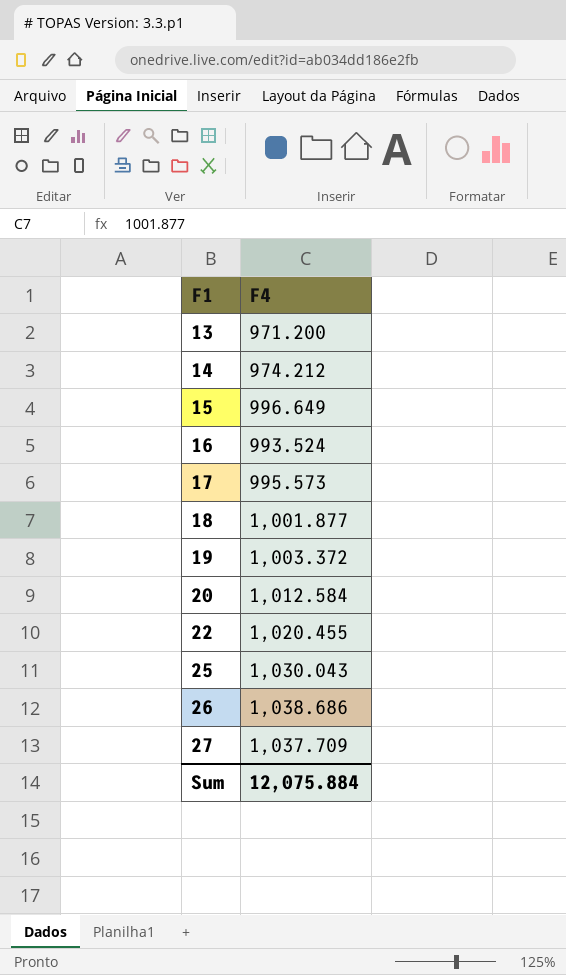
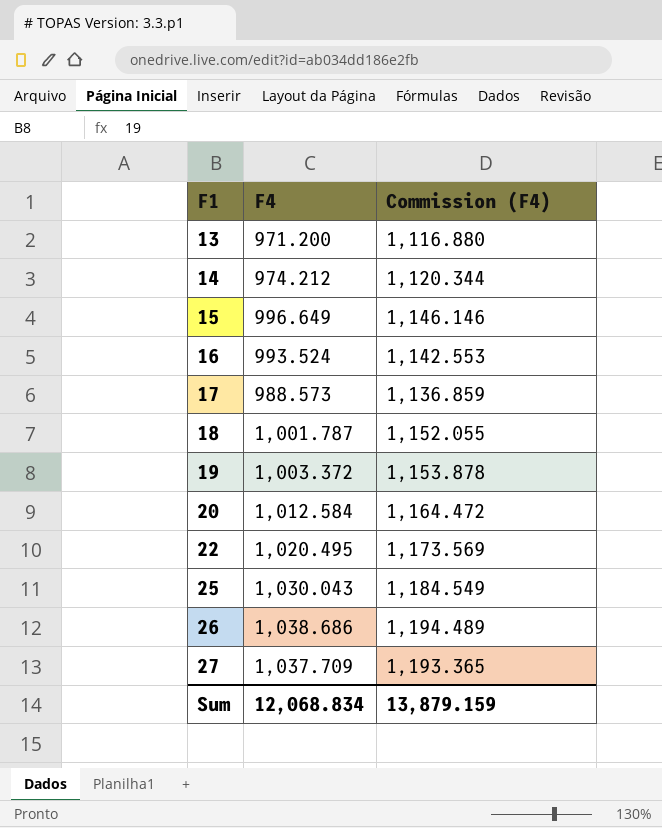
column Commission (F4) | formula: none -> [F4] * 1.15
17 | F4: 995.573 -> 988.573
18 | F4: 1,001.877 -> 1,001.787
22 | F4: 1,020.455 -> 1,020.495
Sum | F4: 12,075.884 -> 12,068.834

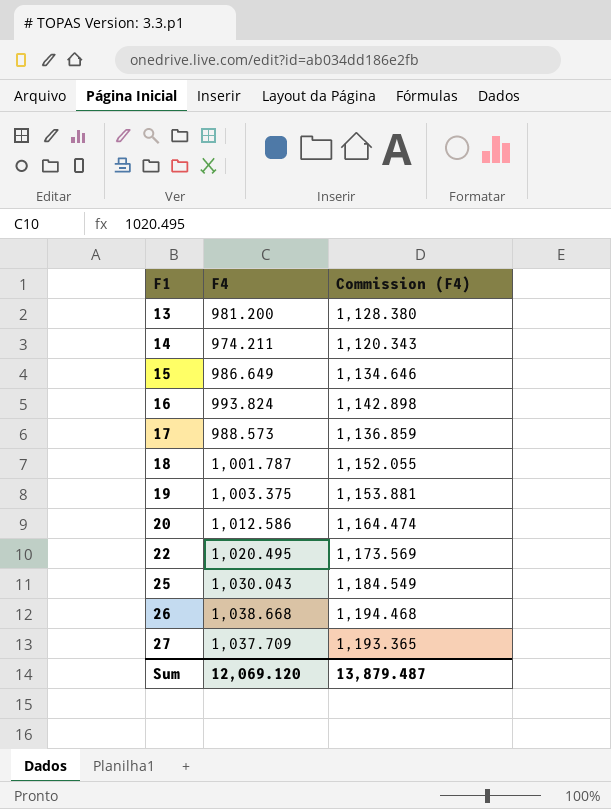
13 | F4: 971.200 -> 981.200
13 | Commission (F4): 1,116.880 -> 1,128.380
14 | F4: 974.212 -> 974.211
14 | Commission (F4): 1,120.344 -> 1,120.343
15 | F4: 996.649 -> 986.649
15 | Commission (F4): 1,146.146 -> 1,134.646
16 | F4: 993.524 -> 993.824
16 | Commission (F4): 1,142.553 -> 1,142.898
19 | F4: 1,003.372 -> 1,003.375
19 | Commission (F4): 1,153.878 -> 1,153.881
20 | F4: 1,012.584 -> 1,012.586
20 | Commission (F4): 1,164.472 -> 1,164.474
26 | F4: 1,038.686 -> 1,038.668
26 | Commission (F4): 1,194.489 -> 1,194.468
Sum | F4: 12,068.834 -> 12,069.120
Sum | Commission (F4): 13,879.159 -> 13,879.487

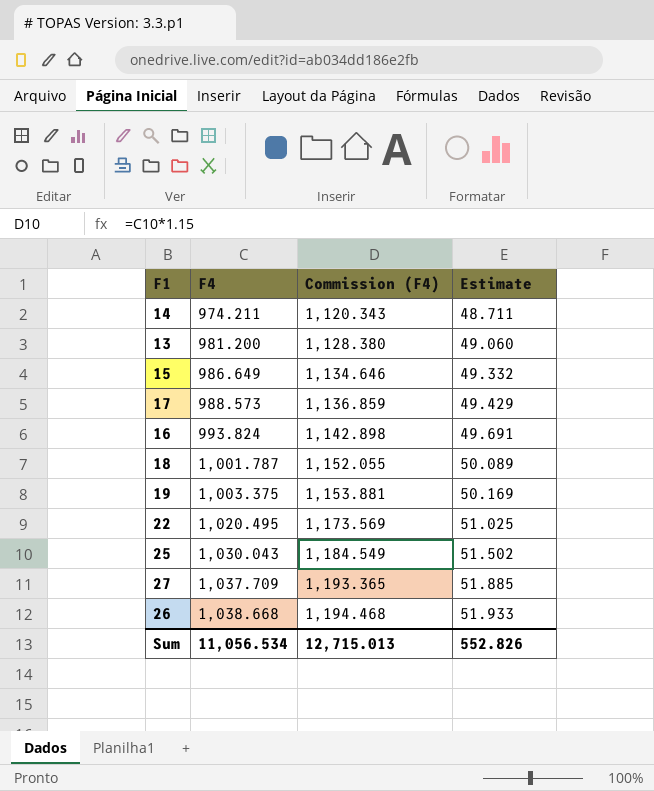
row order: F1 ascending -> F4 ascending
column Estimate | formula: none -> [F4] * 0.05
row 20: 1,012.586 | 1,164.474 -> none
Sum | F4: 12,069.120 -> 11,056.534
Sum | Commission (F4): 13,879.487 -> 12,715.013

